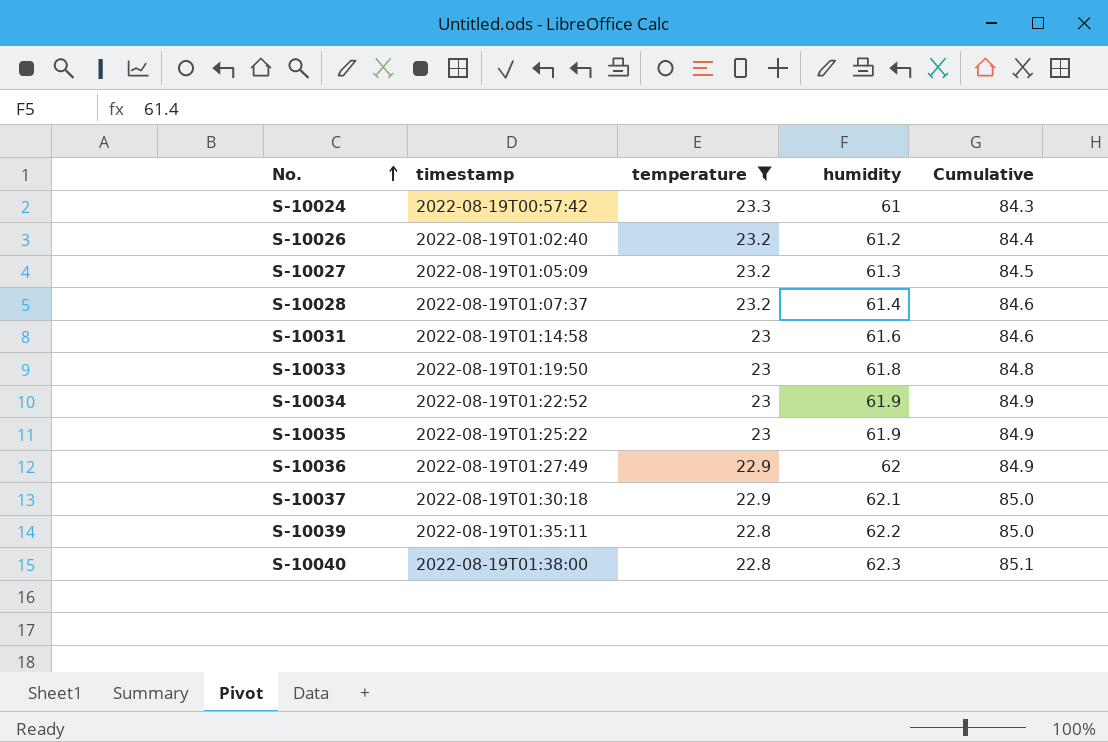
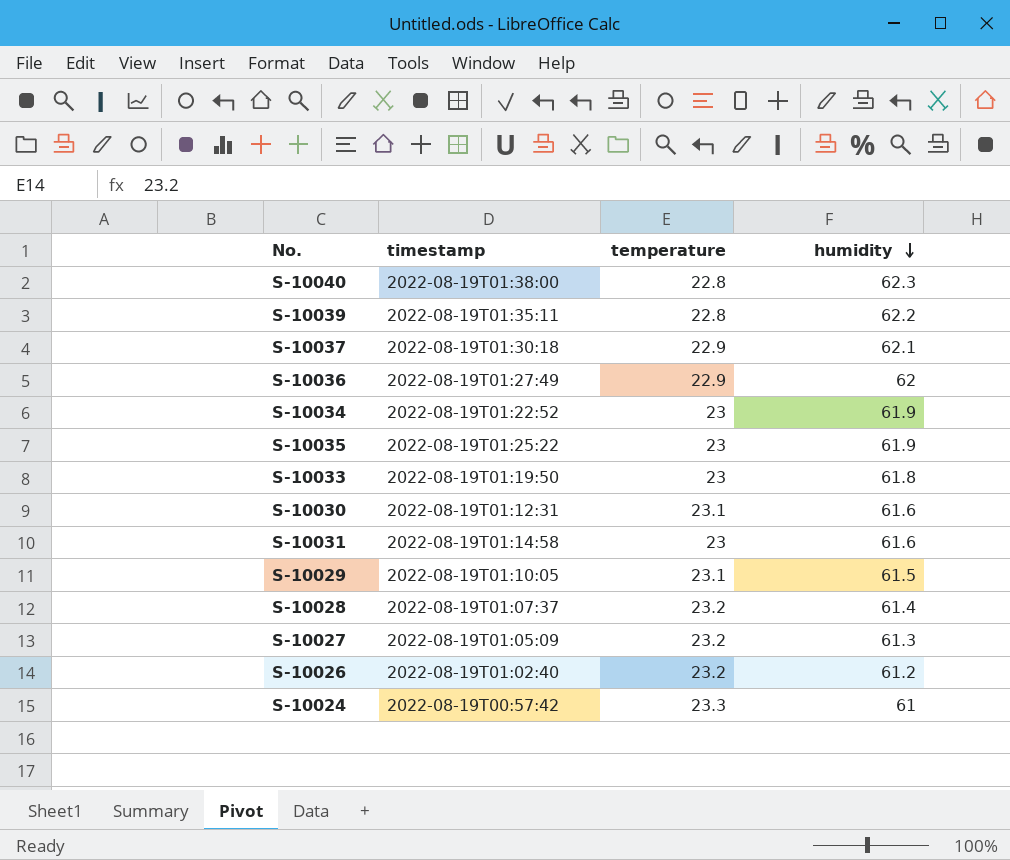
filter: temperature != 23.1 -> none
row order: No. ascending -> humidity descending
column Cumulative | formula: [temperature] + [humidity] -> none

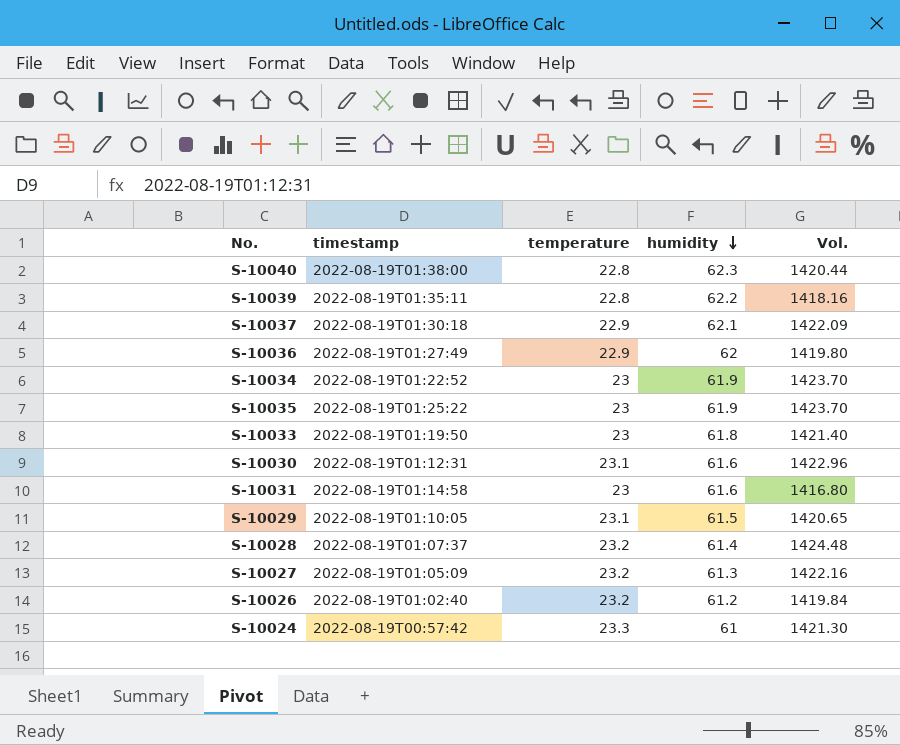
column Vol. | formula: none -> [temperature] * [humidity]

